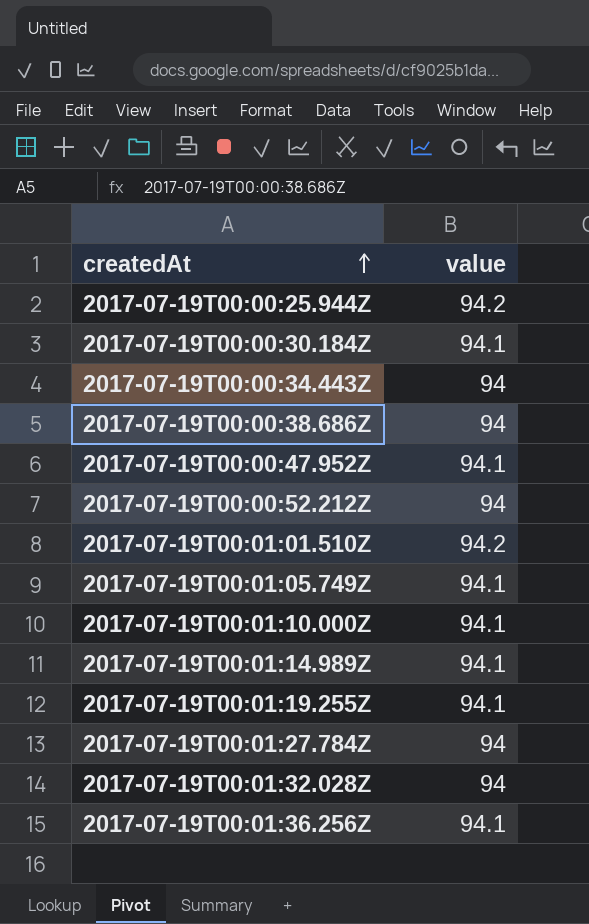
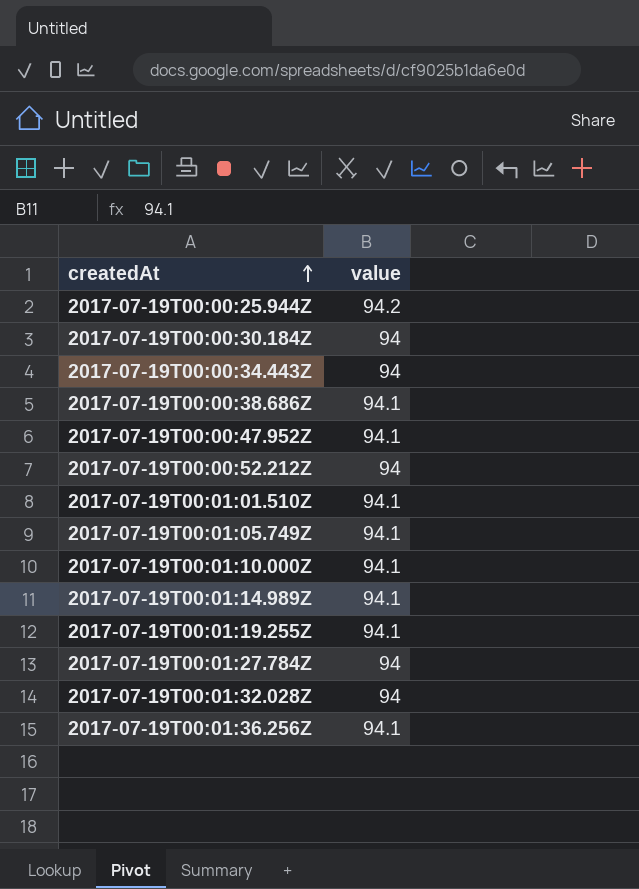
2017-07-19T00:00:30.184Z | value: 94.1 -> 94
2017-07-19T00:00:38.686Z | value: 94 -> 94.1
2017-07-19T00:01:01.510Z | value: 94.2 -> 94.1

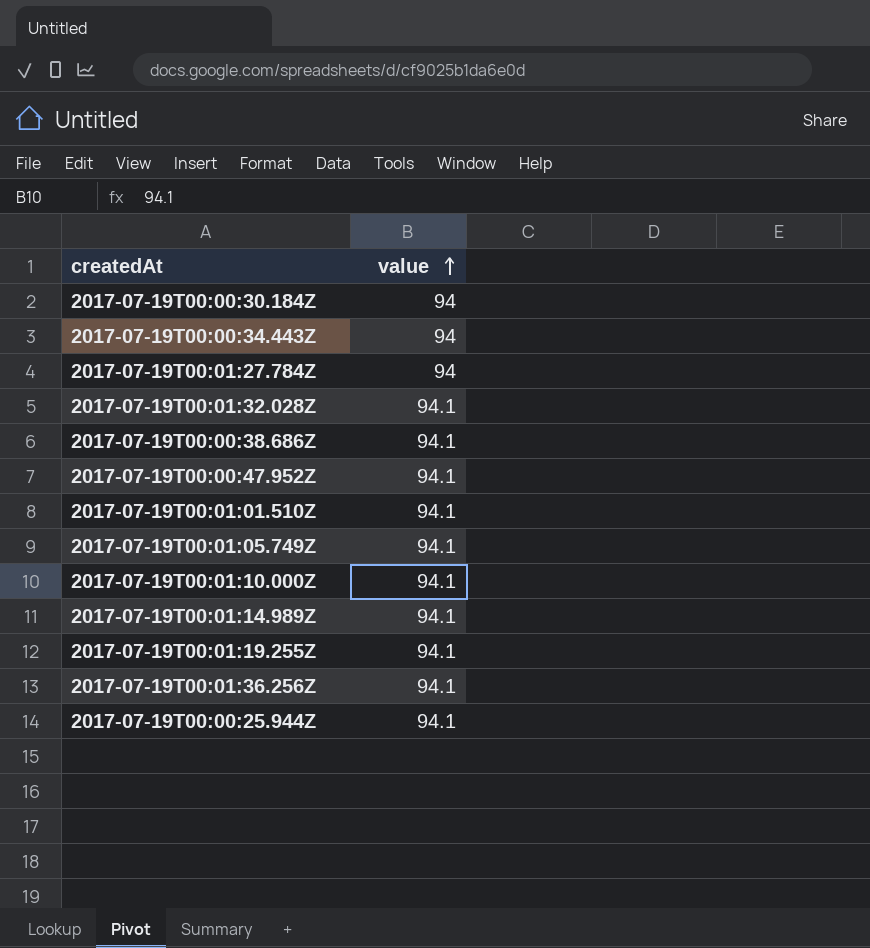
row order: createdAt ascending -> value ascending
row 2017-07-19T00:00:52.212Z: 94 -> none
2017-07-19T00:01:32.028Z | value: 94 -> 94.1
2017-07-19T00:00:25.944Z | value: 94.2 -> 94.1

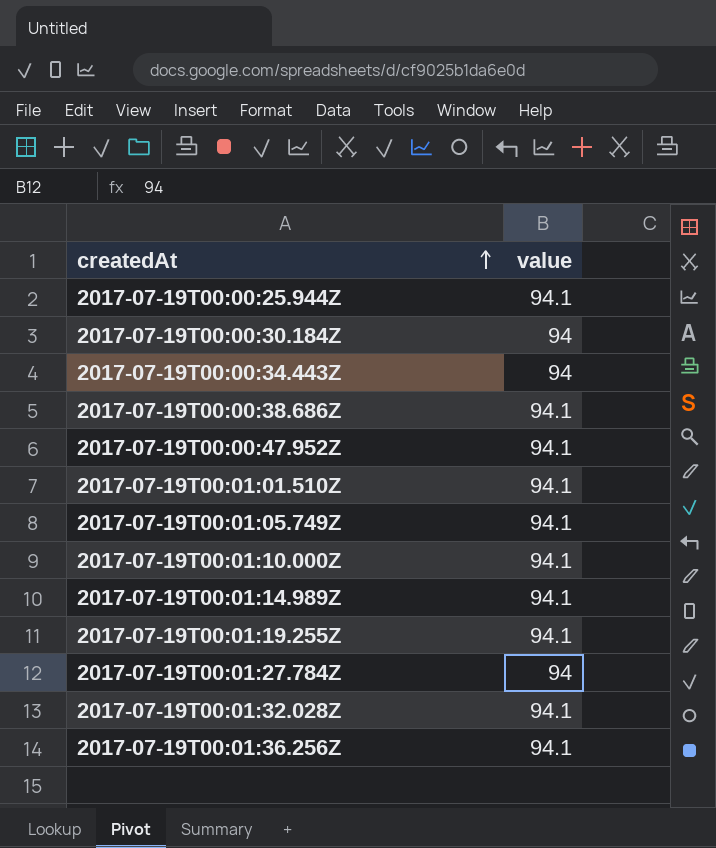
row order: value ascending -> createdAt ascending

